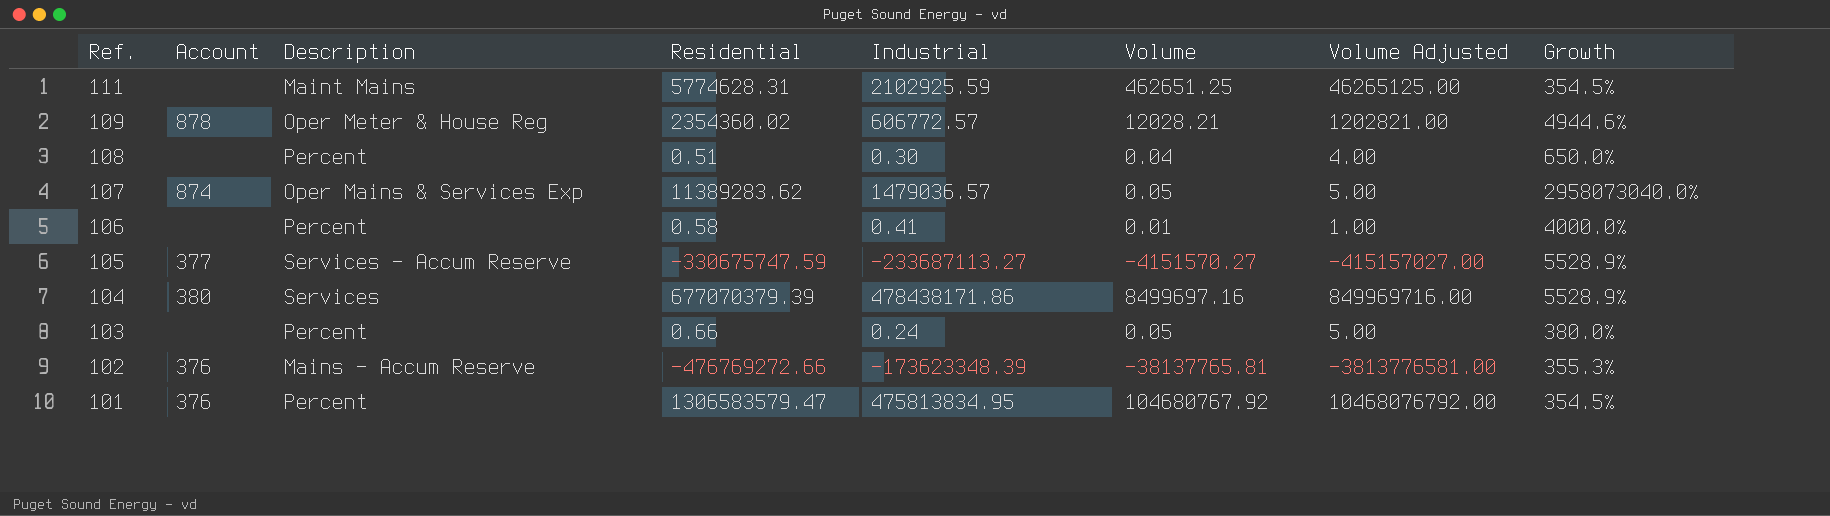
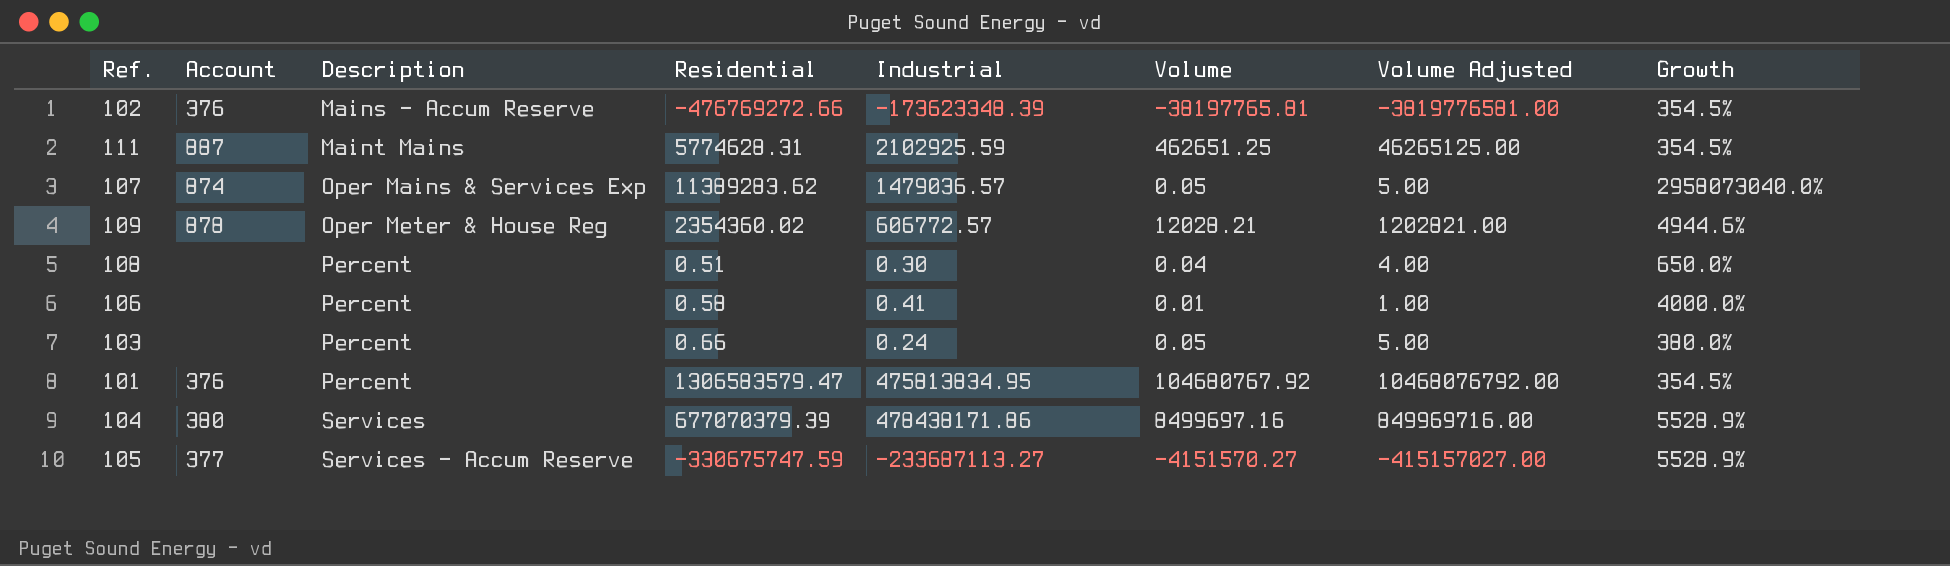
row order: Ref. descending -> Description ascending
102 | Volume: -38137765.81 -> -38197765.81
102 | Volume Adjusted: -3813776581.00 -> -3819776581.00
102 | Growth: 355.3% -> 354.5%
111 | Account: none -> 887

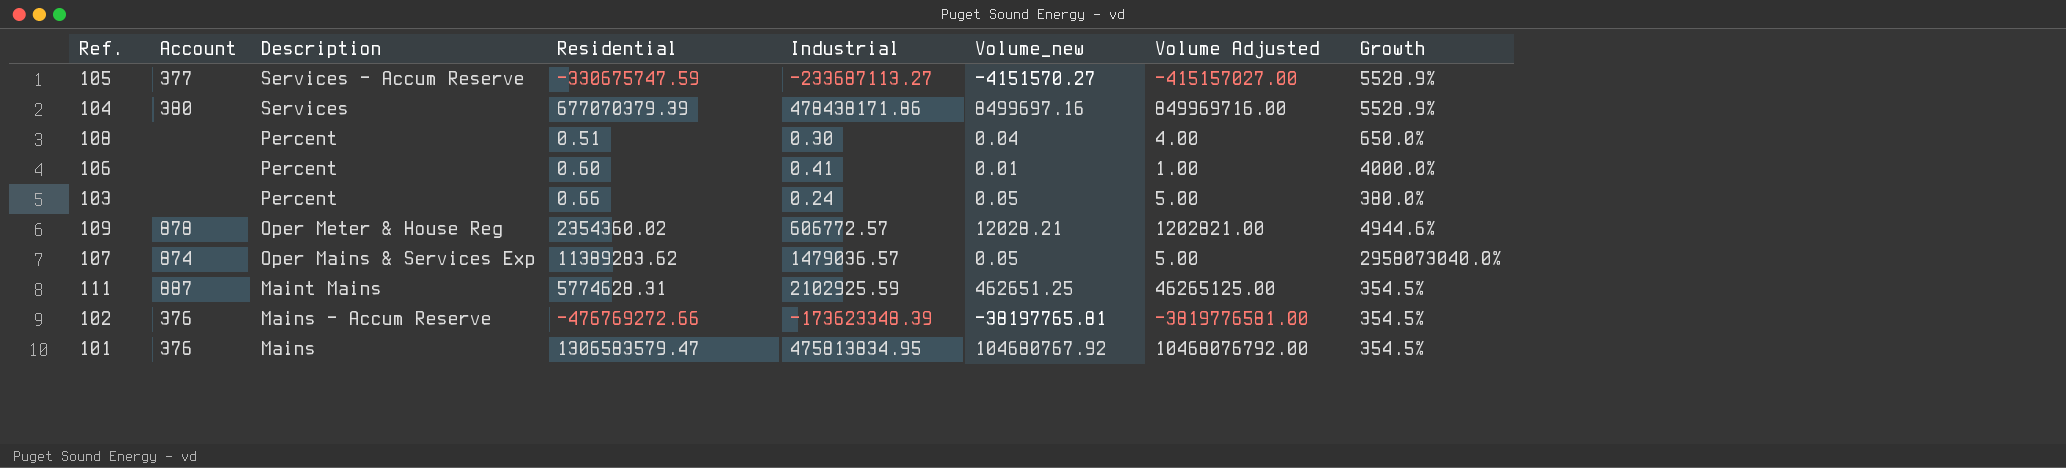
row order: Description ascending -> Description descending
column name: Volume -> Volume_new
106 | Residential: 0.58 -> 0.60
101 | Description: Percent -> Mains

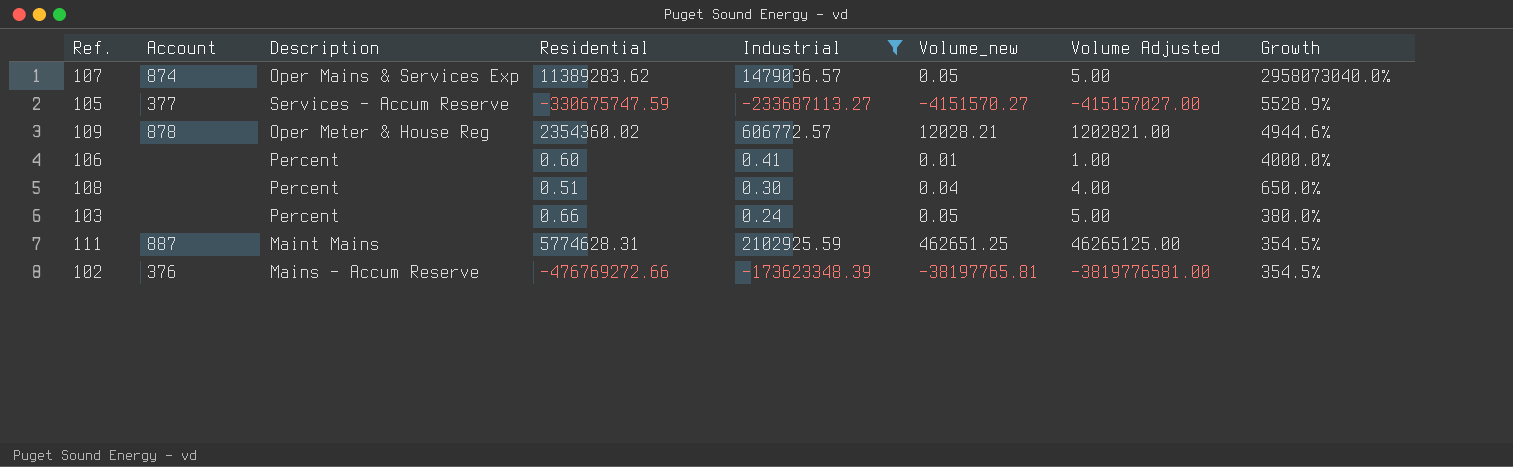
filter: none -> Industrial <= 2102925.59
row order: Description descending -> Growth descending

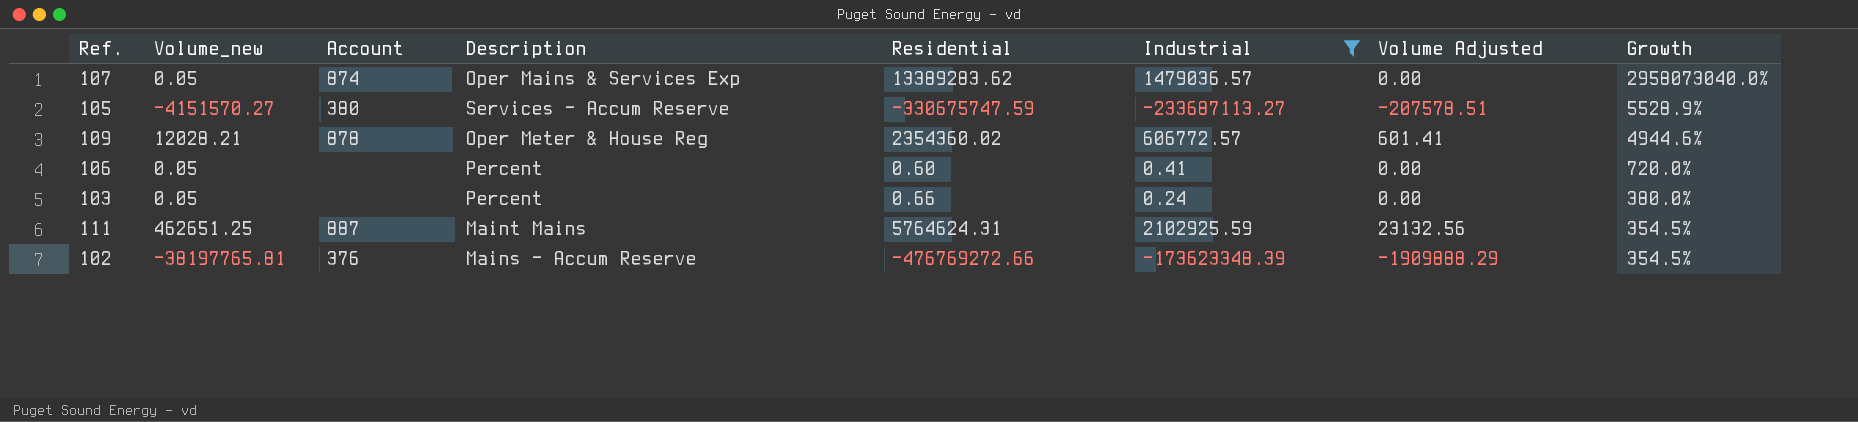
column Volume_new | position: 6 -> 2
column Volume Adjusted | formula: [Volume_new] * 100 -> [Volume_new] * 0.05
row 108: none | Percent | 0.51 | 0.30 | 0.04 | 4.00 | 650.0% -> none
107 | Residential: 11389283.62 -> 13389283.62
105 | Account: 377 -> 380
106 | Volume_new: 0.01 -> 0.05
106 | Growth: 4000.0% -> 720.0%
111 | Residential: 5774628.31 -> 5764624.31

